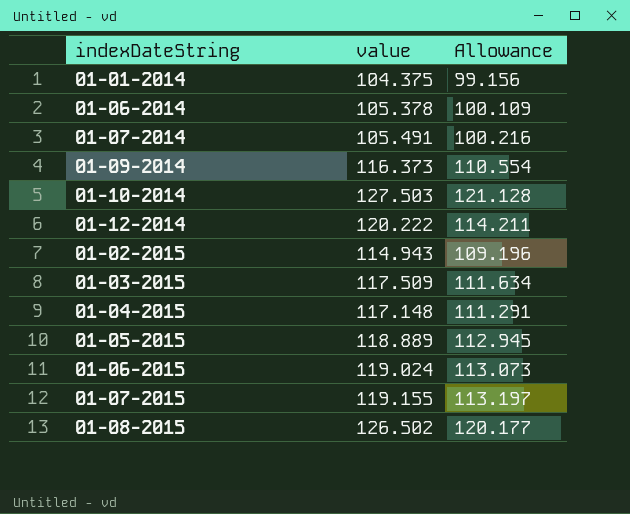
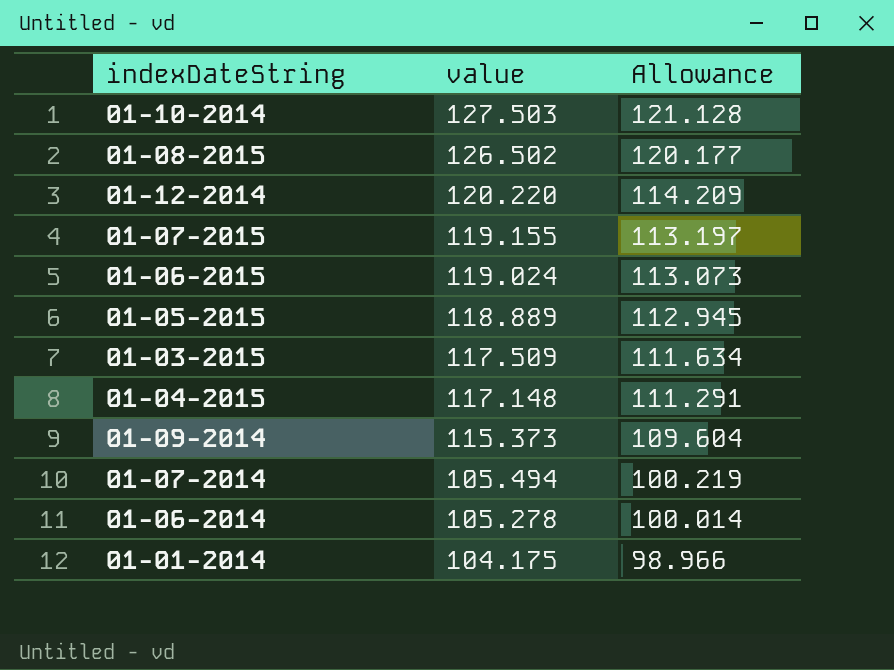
row order: none -> value descending
row 01-02-2015: 114.943 | 109.196 -> none
01-12-2014 | value: 120.222 -> 120.220
01-12-2014 | Allowance: 114.211 -> 114.209
01-09-2014 | value: 116.373 -> 115.373
01-09-2014 | Allowance: 110.554 -> 109.604
01-07-2014 | value: 105.491 -> 105.494
01-07-2014 | Allowance: 100.216 -> 100.219
01-06-2014 | value: 105.378 -> 105.278
01-06-2014 | Allowance: 100.109 -> 100.014
01-01-2014 | value: 104.375 -> 104.175
01-01-2014 | Allowance: 99.156 -> 98.966

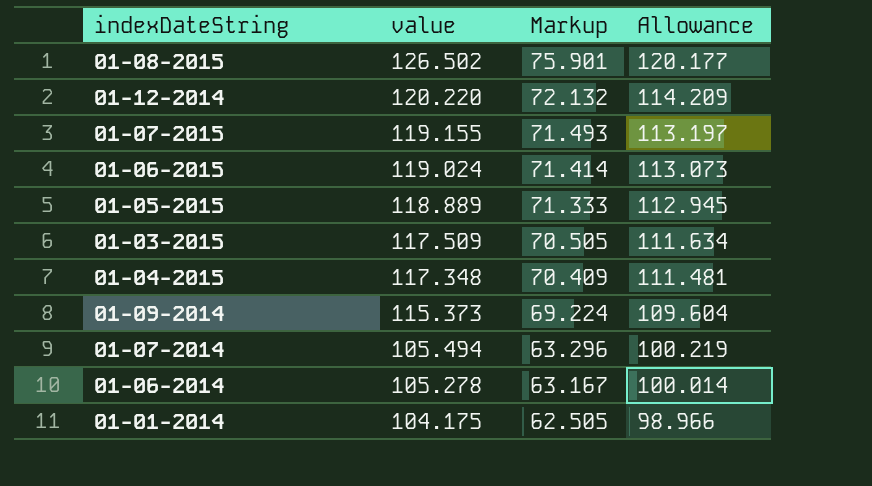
column Markup | formula: none -> [value] * 0.6
row 01-10-2014: 127.503 | 121.128 -> none
01-04-2015 | value: 117.148 -> 117.348
01-04-2015 | Allowance: 111.291 -> 111.481

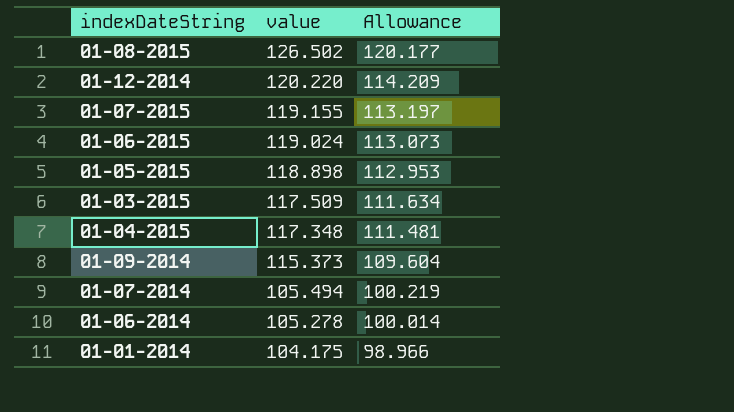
column Markup | formula: [value] * 0.6 -> none
01-05-2015 | value: 118.889 -> 118.898
01-05-2015 | Allowance: 112.945 -> 112.953

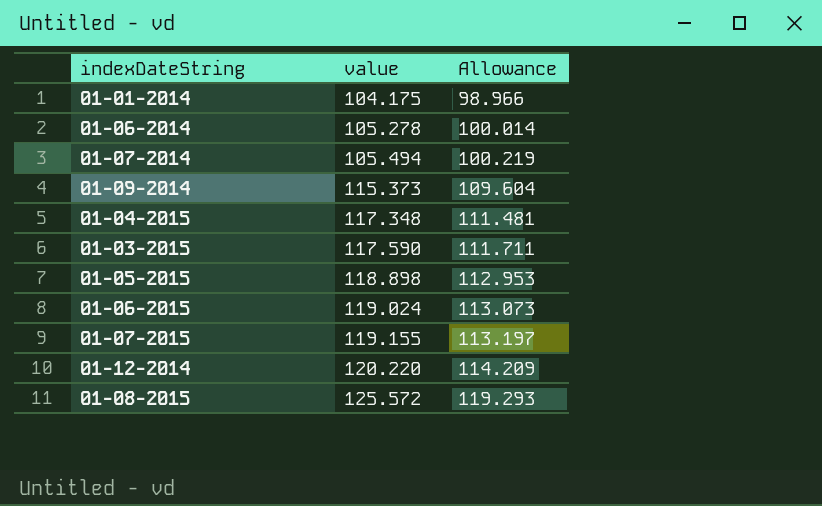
row order: value descending -> value ascending
01-03-2015 | value: 117.509 -> 117.590
01-03-2015 | Allowance: 111.634 -> 111.711
01-08-2015 | value: 126.502 -> 125.572
01-08-2015 | Allowance: 120.177 -> 119.293

